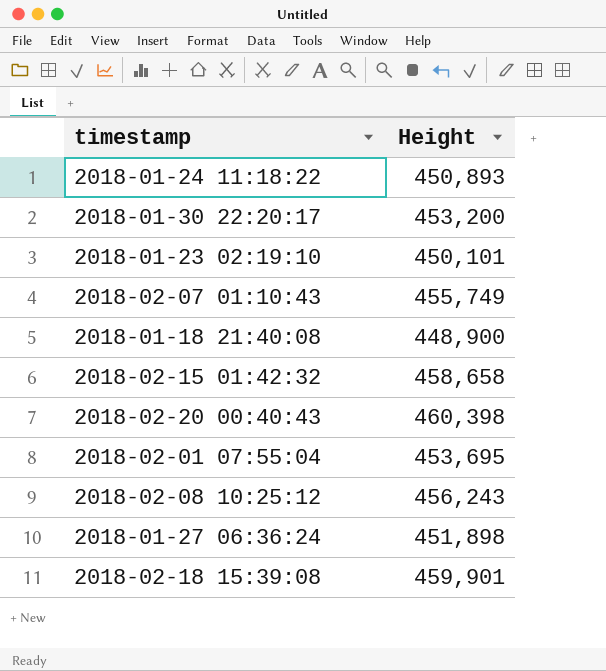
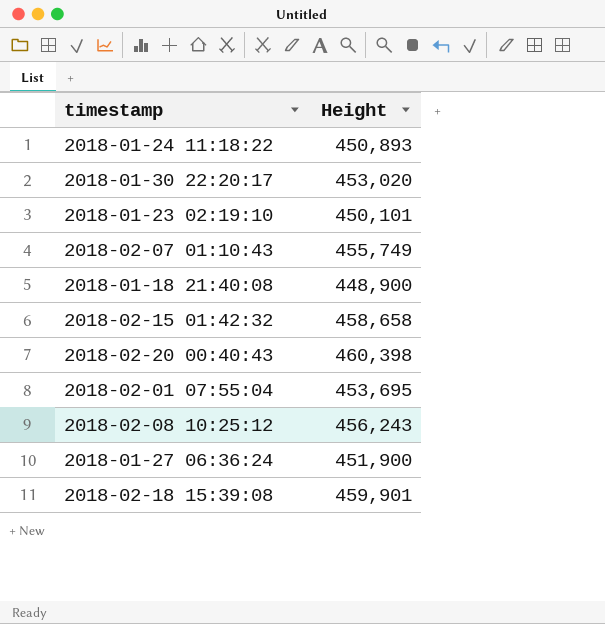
2018-01-30 22:20:17 | Height: 453,200 -> 453,020
2018-01-27 06:36:24 | Height: 451,898 -> 451,900

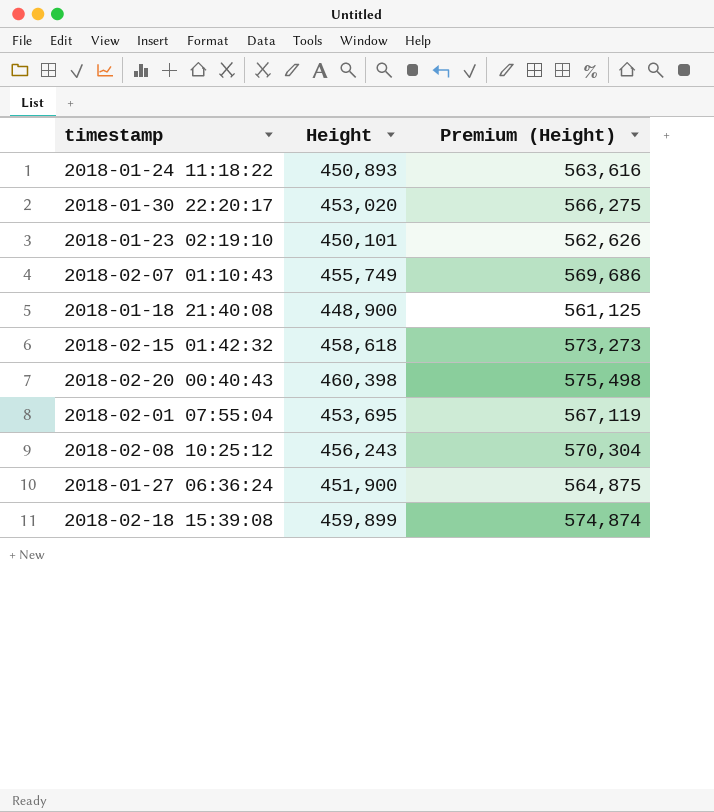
column Premium (Height) | formula: none -> [Height] * 1.25
2018-02-15 01:42:32 | Height: 458,658 -> 458,618
2018-02-18 15:39:08 | Height: 459,901 -> 459,899

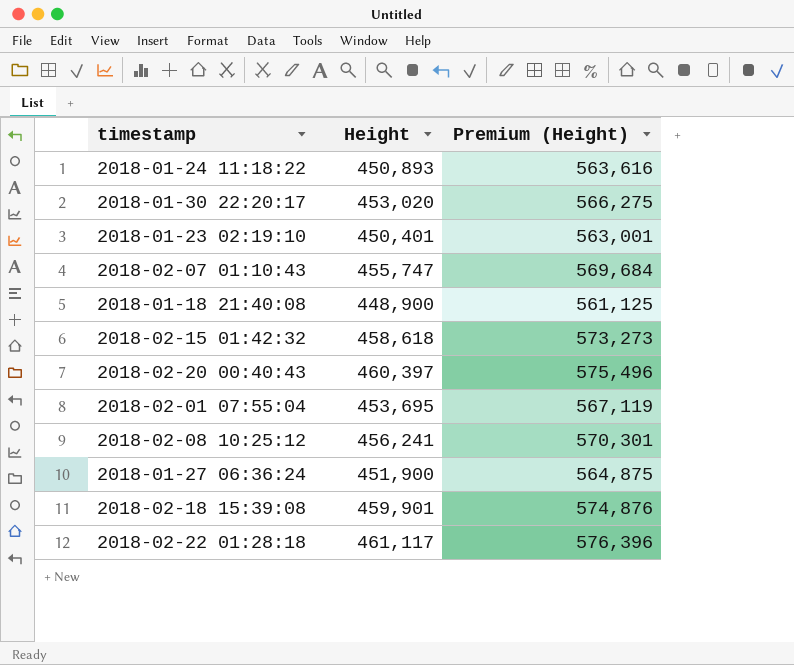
2018-01-23 02:19:10 | Height: 450,101 -> 450,401
2018-01-23 02:19:10 | Premium (Height): 562,626 -> 563,001
2018-02-07 01:10:43 | Height: 455,749 -> 455,747
2018-02-07 01:10:43 | Premium (Height): 569,686 -> 569,684
2018-02-20 00:40:43 | Height: 460,398 -> 460,397
2018-02-20 00:40:43 | Premium (Height): 575,498 -> 575,496
2018-02-08 10:25:12 | Height: 456,243 -> 456,241
2018-02-08 10:25:12 | Premium (Height): 570,304 -> 570,301
2018-02-18 15:39:08 | Height: 459,899 -> 459,901
2018-02-18 15:39:08 | Premium (Height): 574,874 -> 574,876
row 2018-02-22 01:28:18: none -> 461,117 | 576,396

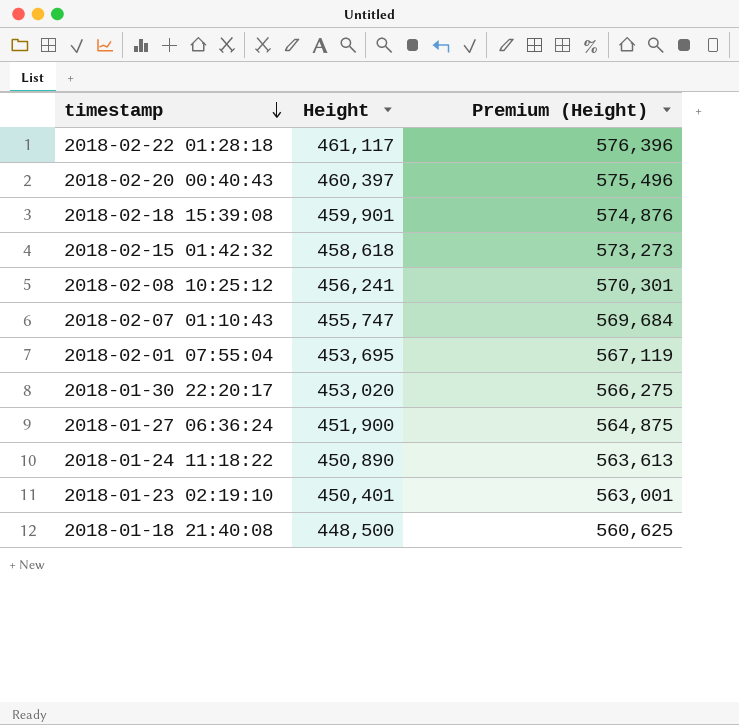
row order: none -> timestamp descending
2018-01-24 11:18:22 | Height: 450,893 -> 450,890
2018-01-24 11:18:22 | Premium (Height): 563,616 -> 563,613
2018-01-18 21:40:08 | Height: 448,900 -> 448,500
2018-01-18 21:40:08 | Premium (Height): 561,125 -> 560,625

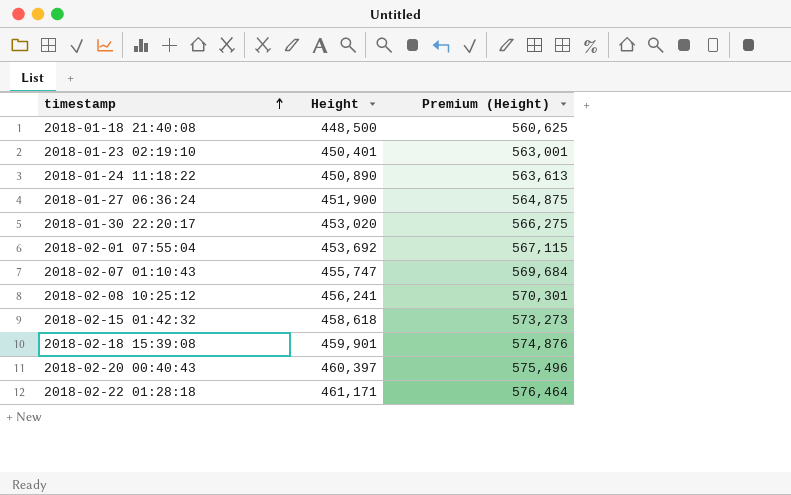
row order: timestamp descending -> timestamp ascending
2018-02-01 07:55:04 | Height: 453,695 -> 453,692
2018-02-01 07:55:04 | Premium (Height): 567,119 -> 567,115
2018-02-22 01:28:18 | Height: 461,117 -> 461,171
2018-02-22 01:28:18 | Premium (Height): 576,396 -> 576,464

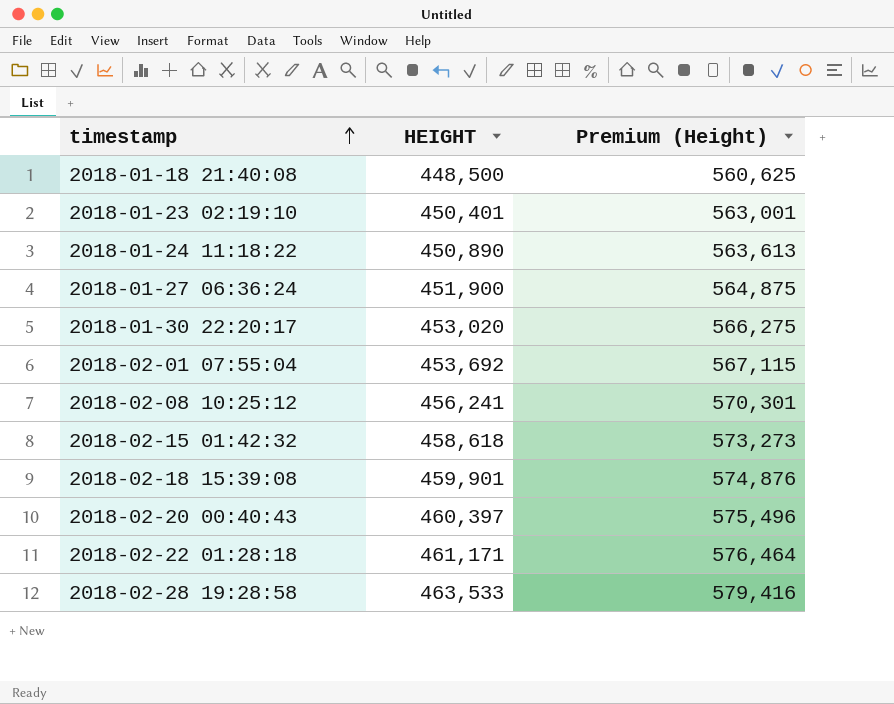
column name: Height -> HEIGHT
row 2018-02-07 01:10:43: 455,747 | 569,684 -> none
row 2018-02-28 19:28:58: none -> 463,533 | 579,416

